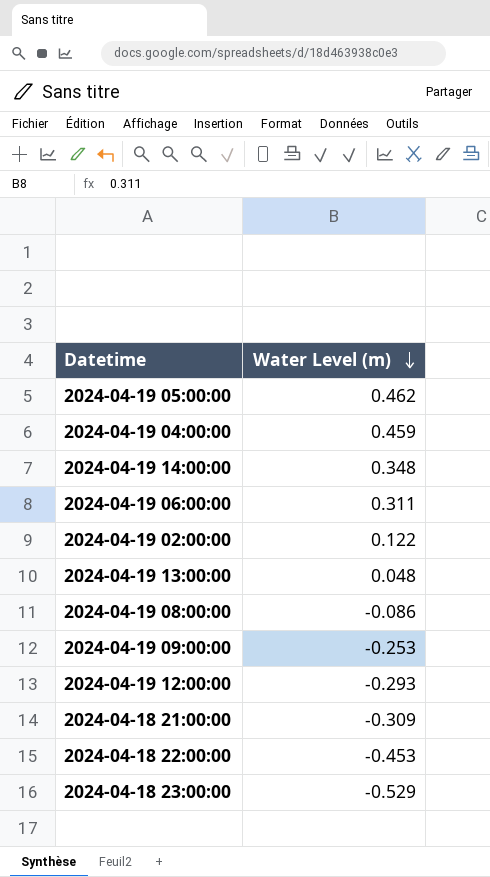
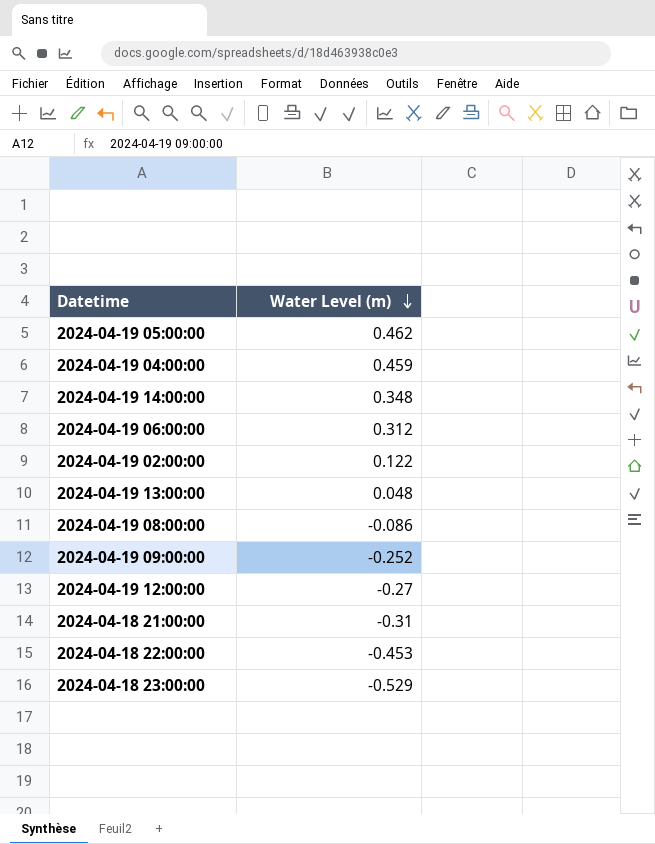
2024-04-19 06:00:00 | Water Level (m): 0.311 -> 0.312
2024-04-19 09:00:00 | Water Level (m): -0.253 -> -0.252
2024-04-19 12:00:00 | Water Level (m): -0.293 -> -0.27
2024-04-18 21:00:00 | Water Level (m): -0.309 -> -0.31

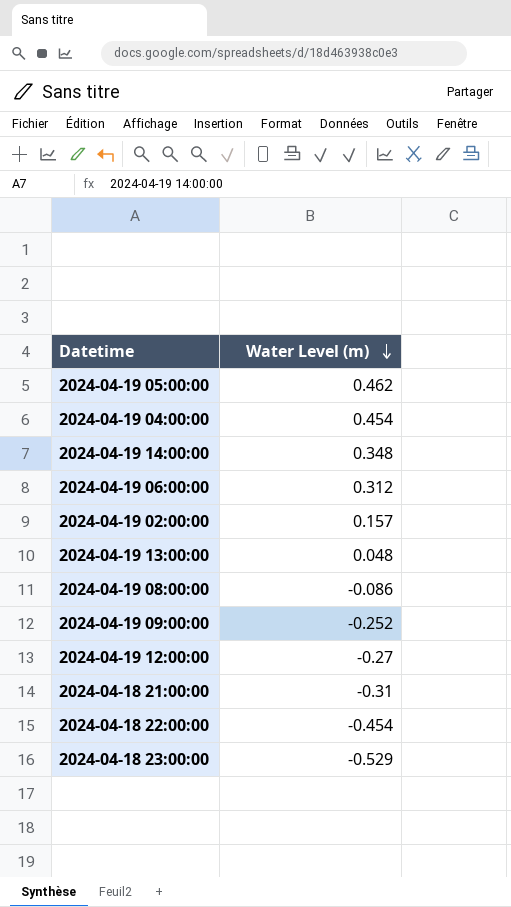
2024-04-19 04:00:00 | Water Level (m): 0.459 -> 0.454
2024-04-19 02:00:00 | Water Level (m): 0.122 -> 0.157
2024-04-18 22:00:00 | Water Level (m): -0.453 -> -0.454

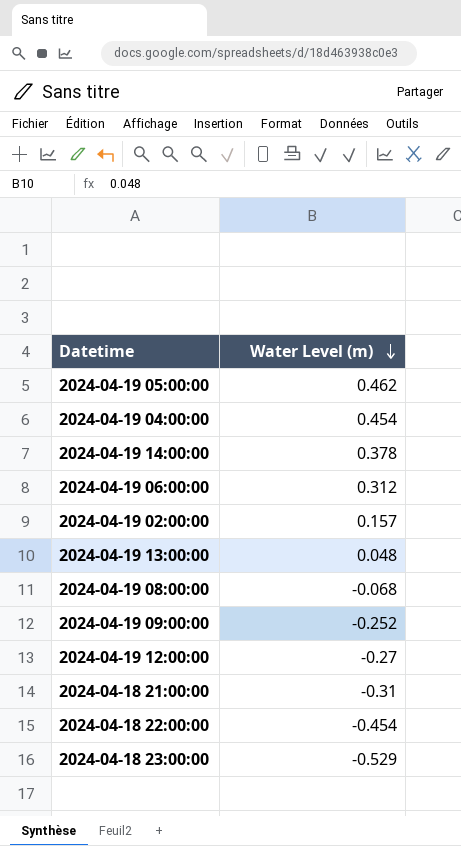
2024-04-19 14:00:00 | Water Level (m): 0.348 -> 0.378
2024-04-19 08:00:00 | Water Level (m): -0.086 -> -0.068

